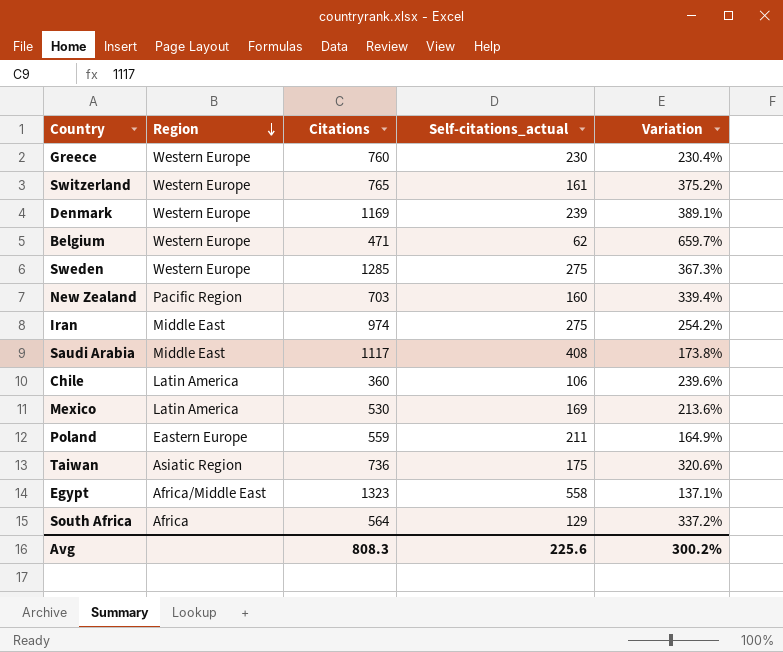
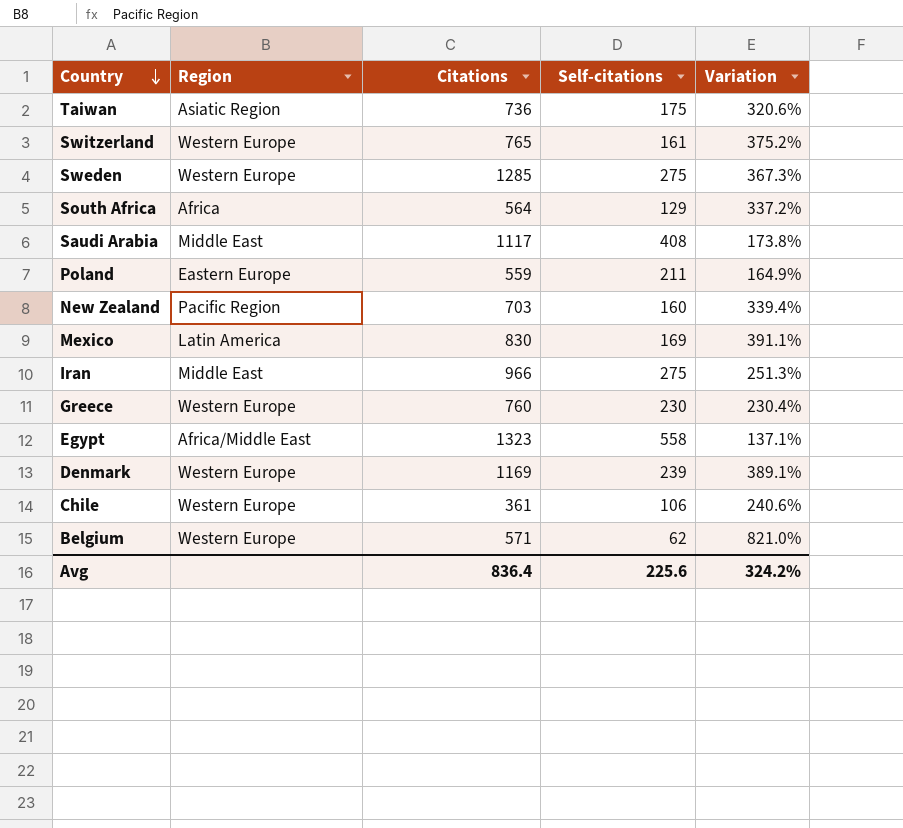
row order: Region descending -> Country descending
column name: Self-citations_actual -> Self-citations
Mexico | Citations: 530 -> 830
Mexico | Variation: 213.6% -> 391.1%
Iran | Citations: 974 -> 966
Iran | Variation: 254.2% -> 251.3%
Chile | Region: Latin America -> Western Europe
Chile | Citations: 360 -> 361
Chile | Variation: 239.6% -> 240.6%
Belgium | Citations: 471 -> 571
Belgium | Variation: 659.7% -> 821.0%
Avg | Citations: 808.3 -> 836.4
Avg | Variation: 300.2% -> 324.2%

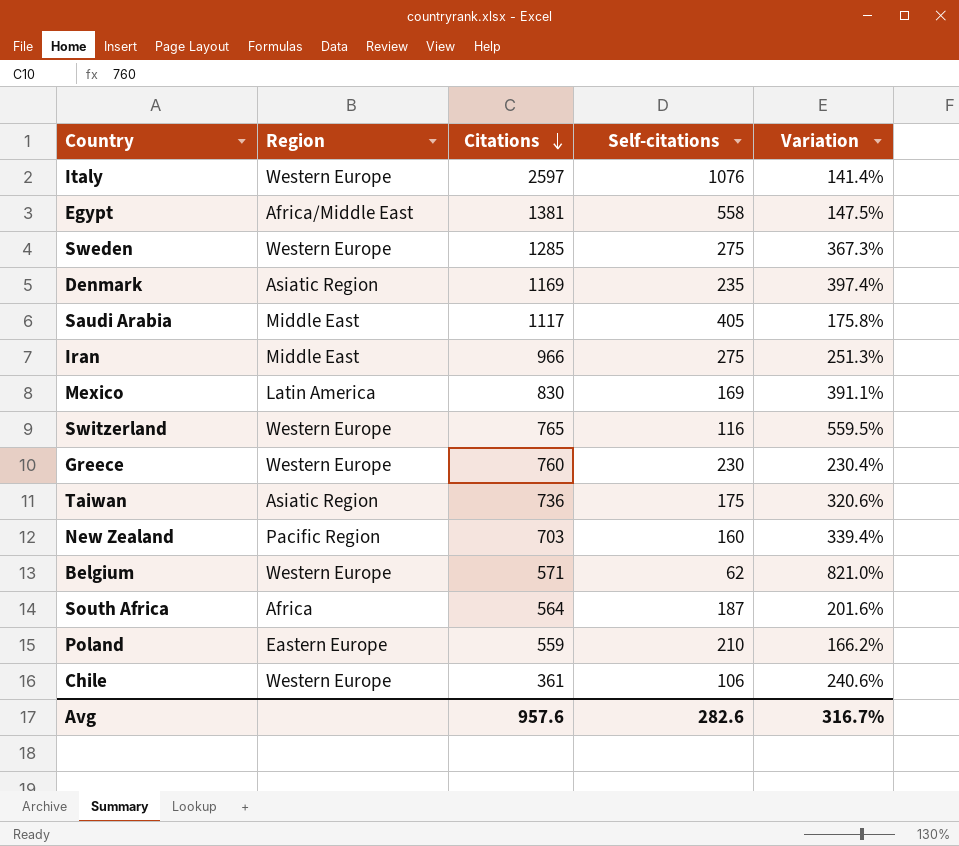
row order: Country descending -> Citations descending
row Italy: none -> Western Europe | 2597 | 1076 | 141.4%
Egypt | Citations: 1323 -> 1381
Egypt | Variation: 137.1% -> 147.5%
Denmark | Region: Western Europe -> Asiatic Region
Denmark | Self-citations: 239 -> 235
Denmark | Variation: 389.1% -> 397.4%
Saudi Arabia | Self-citations: 408 -> 405
Saudi Arabia | Variation: 173.8% -> 175.8%
Switzerland | Self-citations: 161 -> 116
Switzerland | Variation: 375.2% -> 559.5%
South Africa | Self-citations: 129 -> 187
South Africa | Variation: 337.2% -> 201.6%
Poland | Self-citations: 211 -> 210
Poland | Variation: 164.9% -> 166.2%
Avg | Citations: 836.4 -> 957.6
Avg | Self-citations: 225.6 -> 282.6
Avg | Variation: 324.2% -> 316.7%

